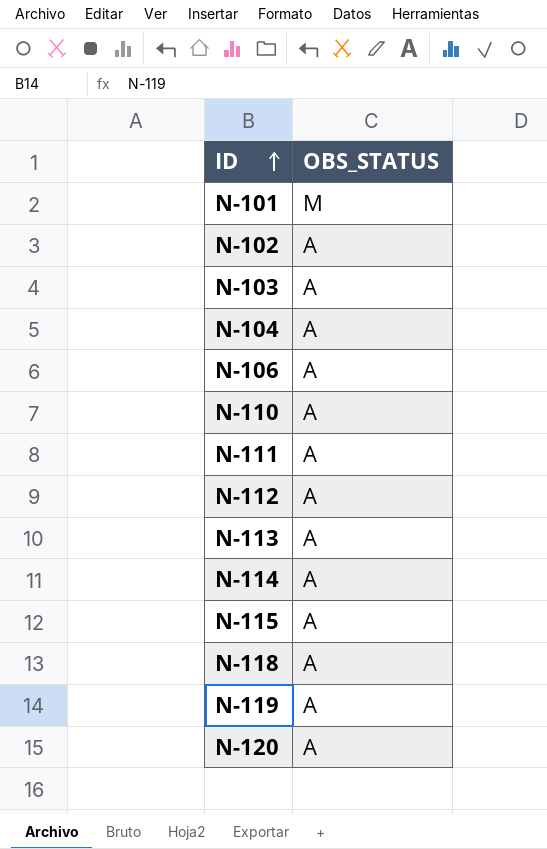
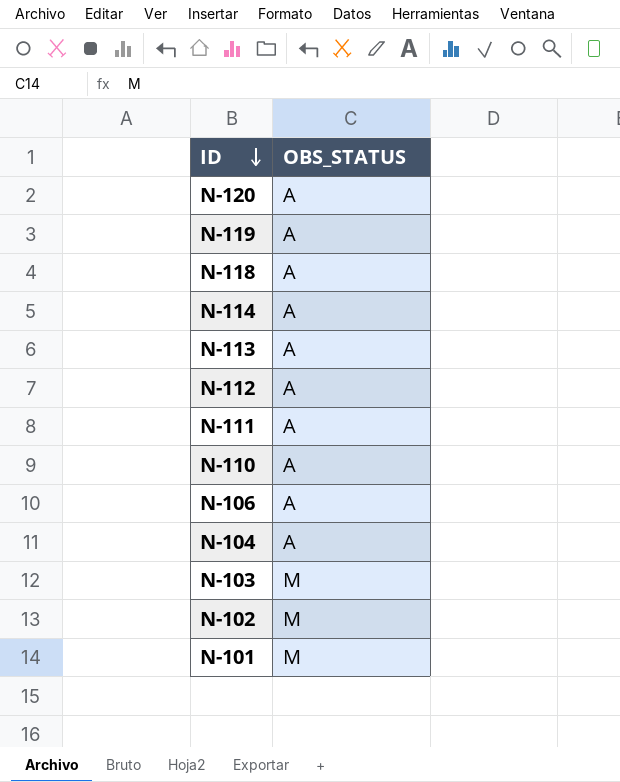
row order: ID ascending -> ID descending
row N-115: A -> none
N-103 | OBS_STATUS: A -> M
N-102 | OBS_STATUS: A -> M

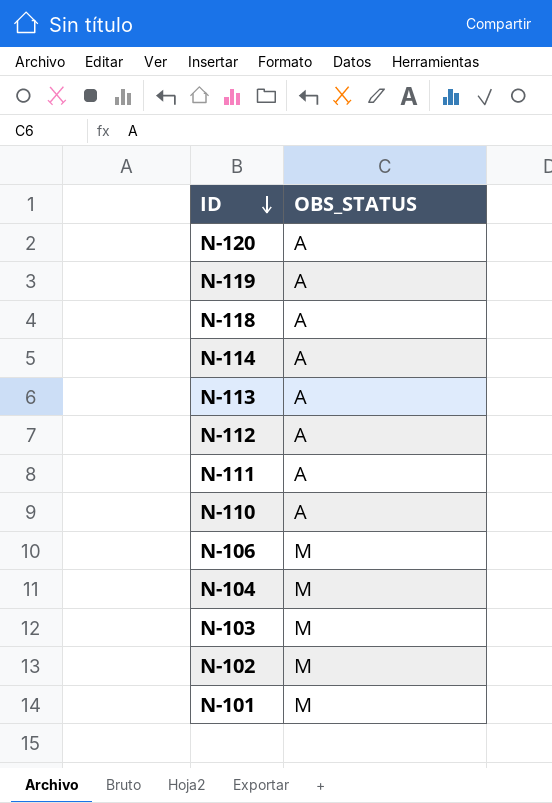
N-106 | OBS_STATUS: A -> M
N-104 | OBS_STATUS: A -> M

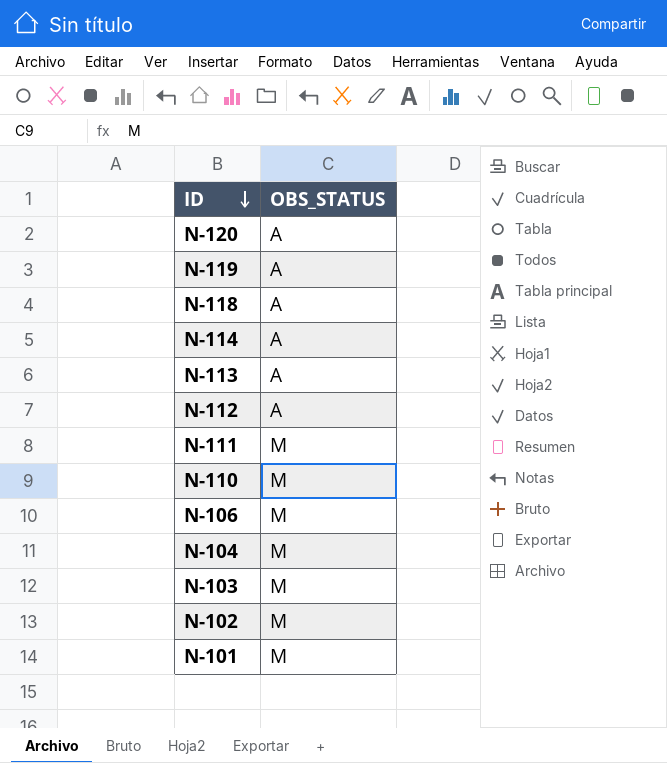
N-111 | OBS_STATUS: A -> M
N-110 | OBS_STATUS: A -> M

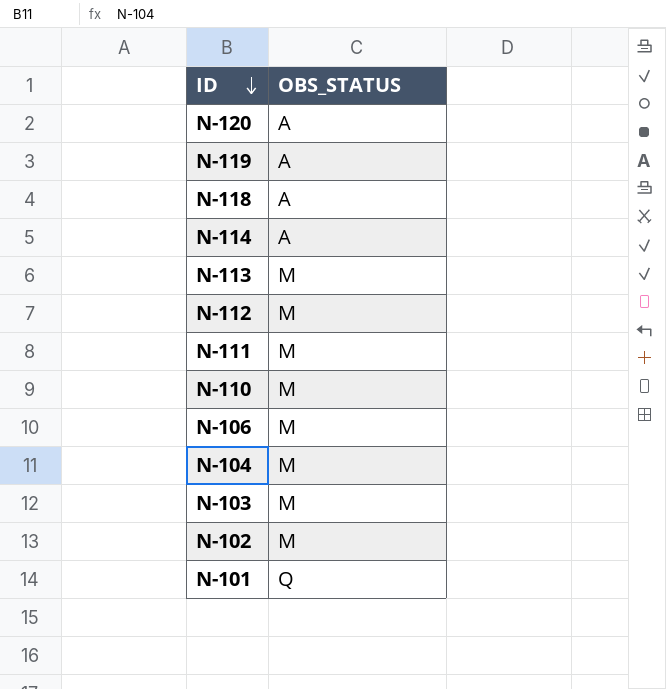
N-113 | OBS_STATUS: A -> M
N-112 | OBS_STATUS: A -> M
N-101 | OBS_STATUS: M -> Q

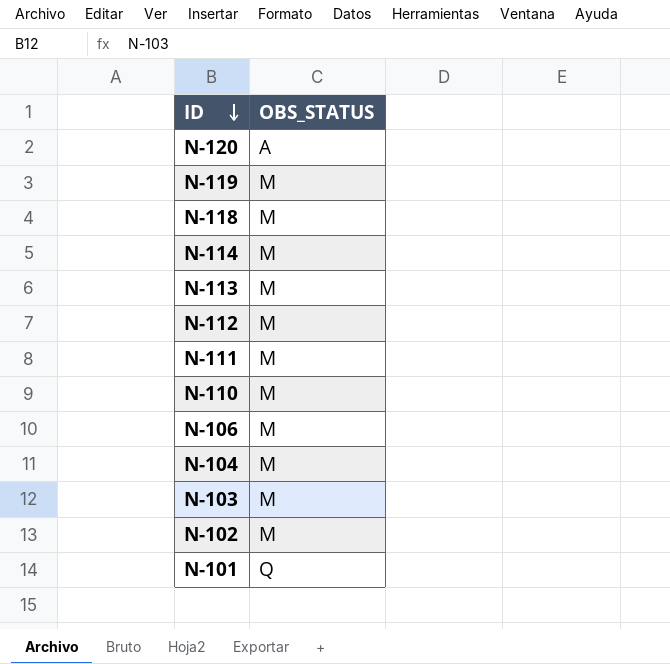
N-119 | OBS_STATUS: A -> M
N-118 | OBS_STATUS: A -> M
N-114 | OBS_STATUS: A -> M

